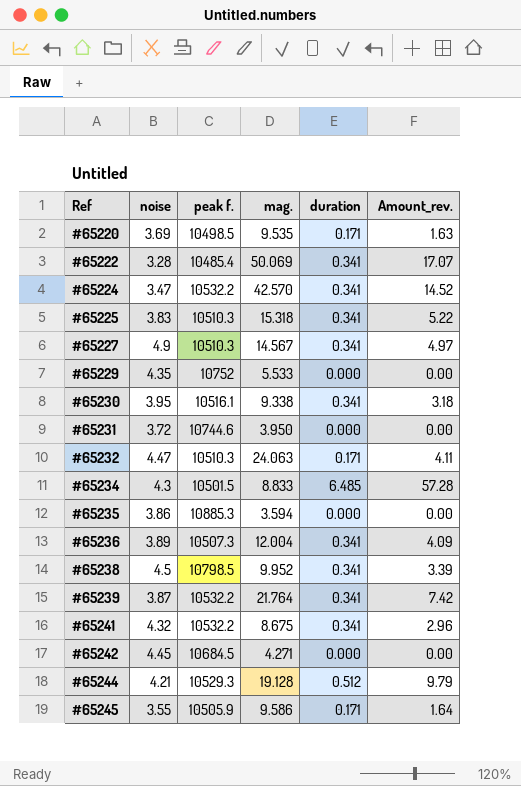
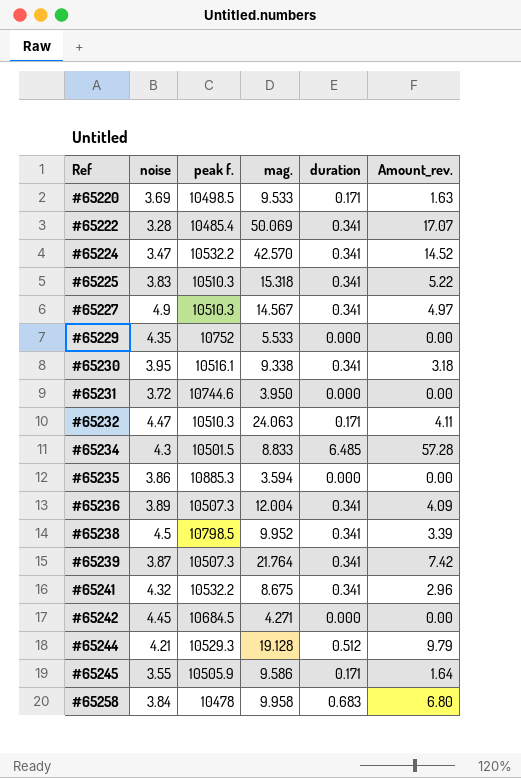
#65220 | mag.: 9.535 -> 9.533
#65239 | peak f.: 10532.2 -> 10507.3
row #65258: none -> 3.84 | 10478 | 9.958 | 0.683 | 6.80

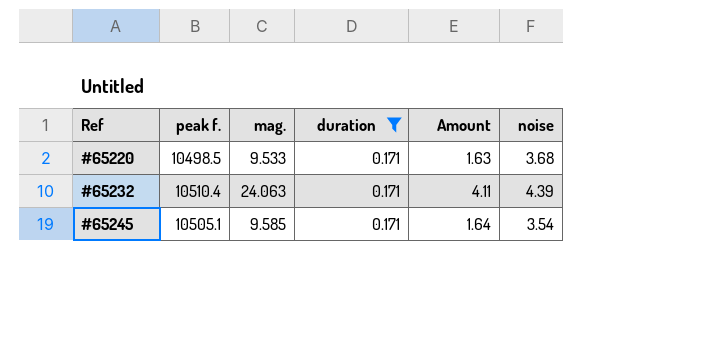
filter: none -> duration = 0.171
column name: Amount_rev. -> Amount
column noise | position: 2 -> 6
#65220 | noise: 3.69 -> 3.68
#65232 | peak f.: 10510.3 -> 10510.4
#65232 | noise: 4.47 -> 4.39
#65245 | peak f.: 10505.9 -> 10505.1
#65245 | mag.: 9.586 -> 9.585
#65245 | noise: 3.55 -> 3.54

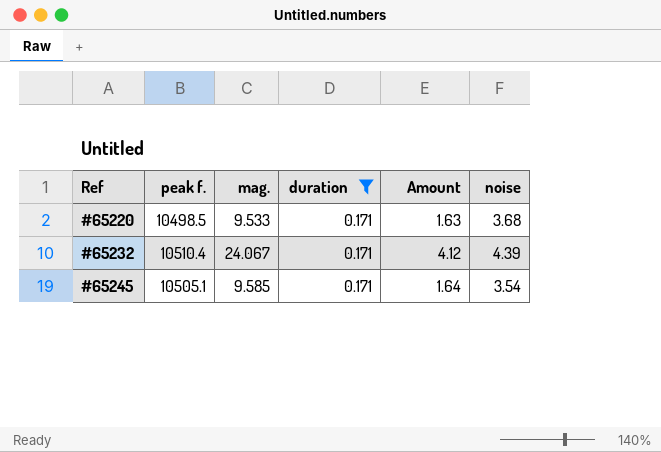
#65232 | mag.: 24.063 -> 24.067
#65232 | Amount: 4.11 -> 4.12

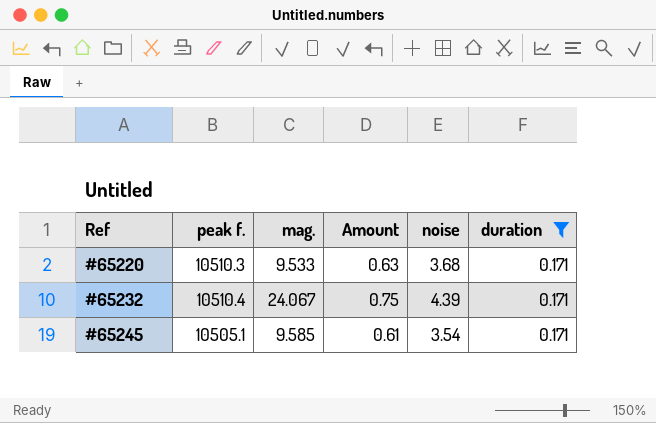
column Amount | formula: [mag.] * [duration] -> [noise] * [duration]
column duration | position: 4 -> 6
#65220 | peak f.: 10498.5 -> 10510.3

